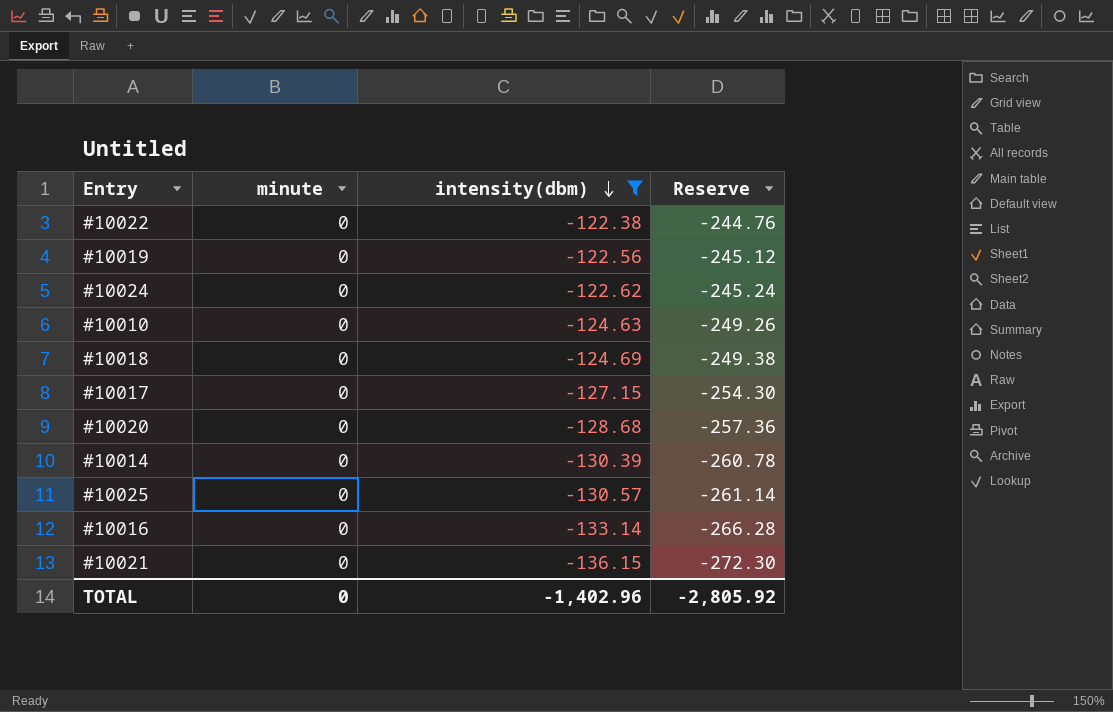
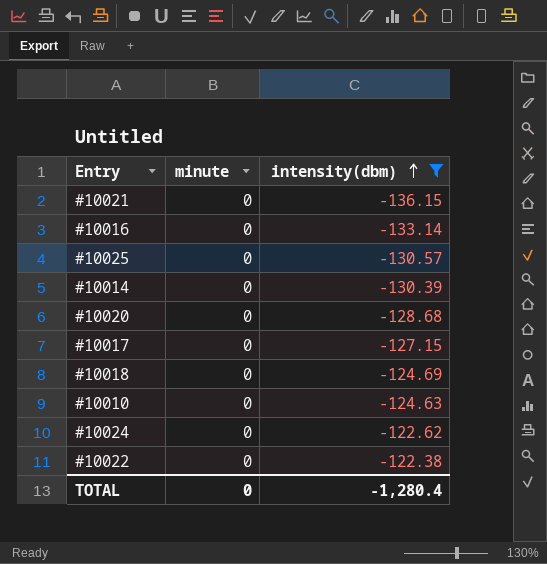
row order: intensity(dbm) descending -> intensity(dbm) ascending
column Reserve | formula: [intensity(dbm)] * 2 -> none
row #10019: 0 | -122.56 | -245.12 -> none
TOTAL | intensity(dbm): -1,402.96 -> -1,280.4

